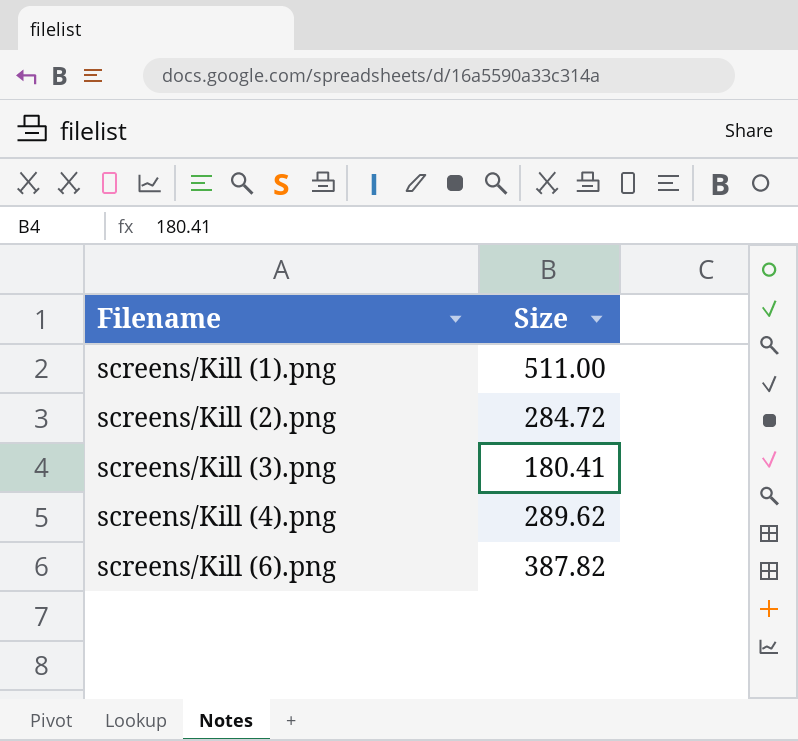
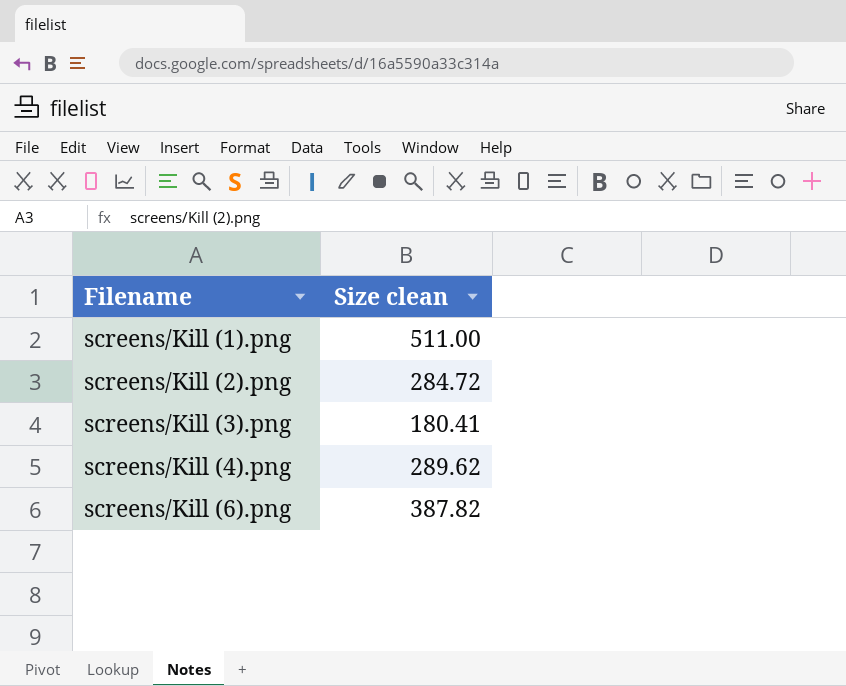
column name: Size -> Size clean

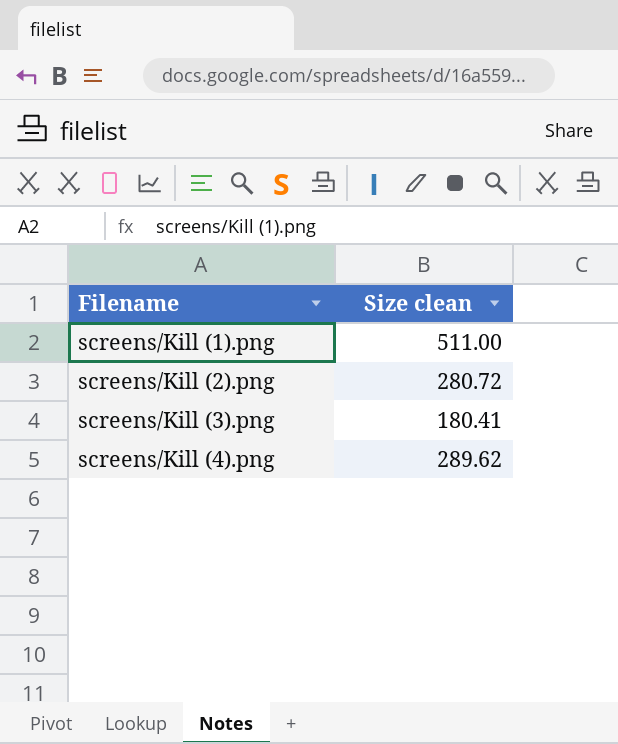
row screens/Kill (6).png: 387.82 -> none
screens/Kill (2).png | Size clean: 284.72 -> 280.72

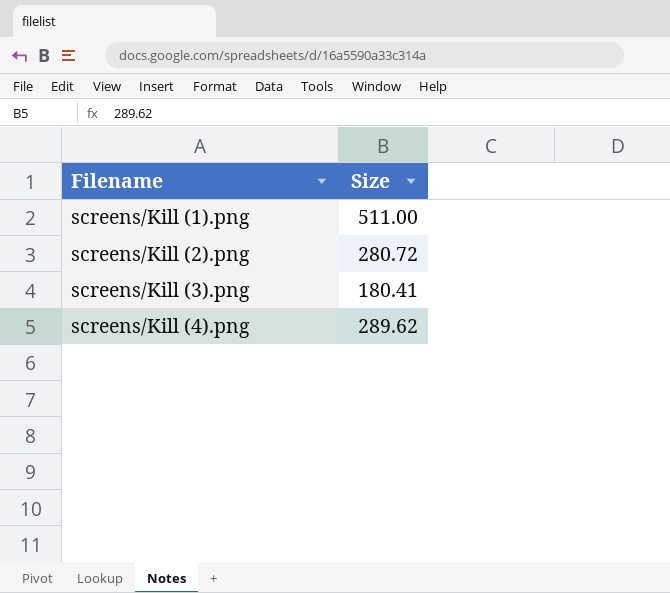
column name: Size clean -> Size

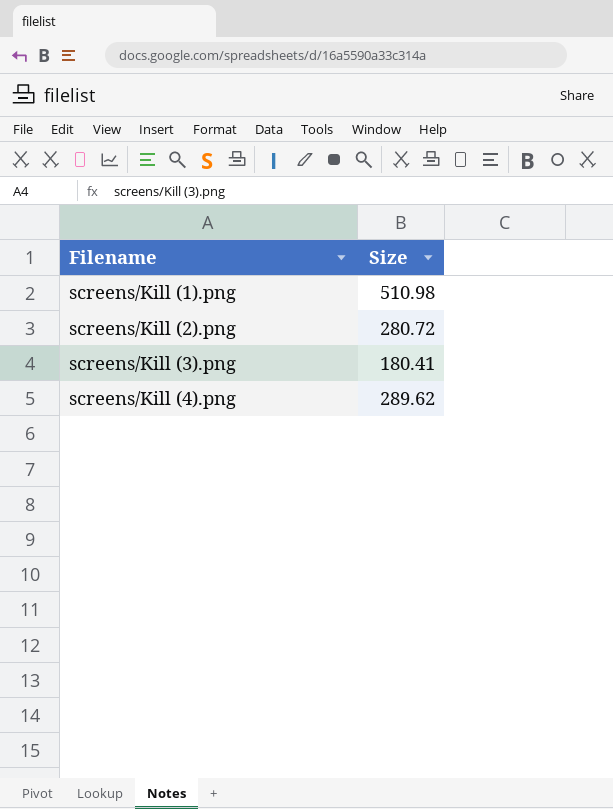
screens/Kill (1).png | Size: 511.00 -> 510.98

